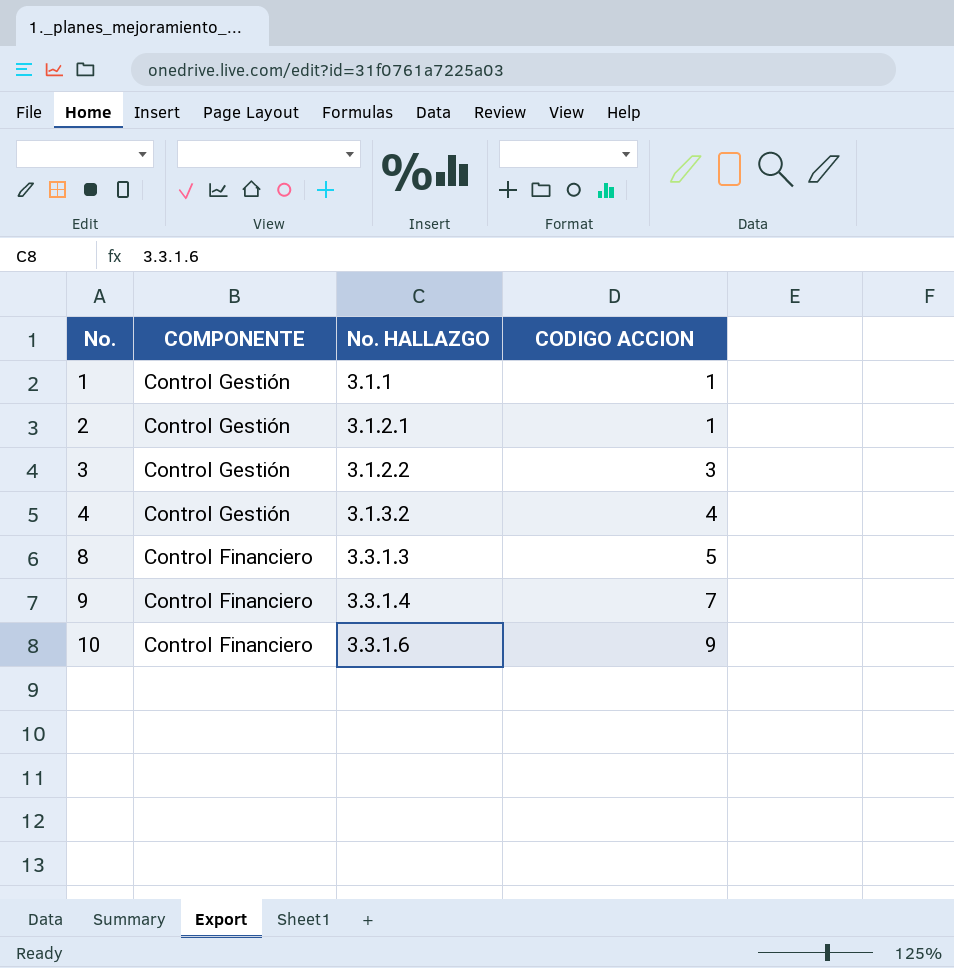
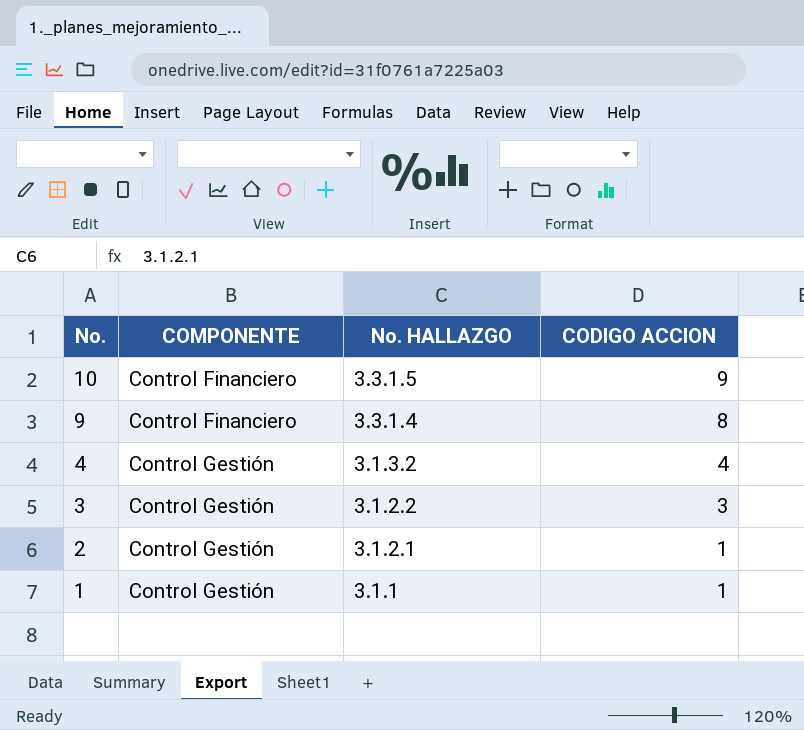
row order: No. ascending -> No. descending
row 8: Control Financiero | 3.3.1.3 | 5 -> none
10 | No. HALLAZGO: 3.3.1.6 -> 3.3.1.5
9 | CODIGO ACCION: 7 -> 8

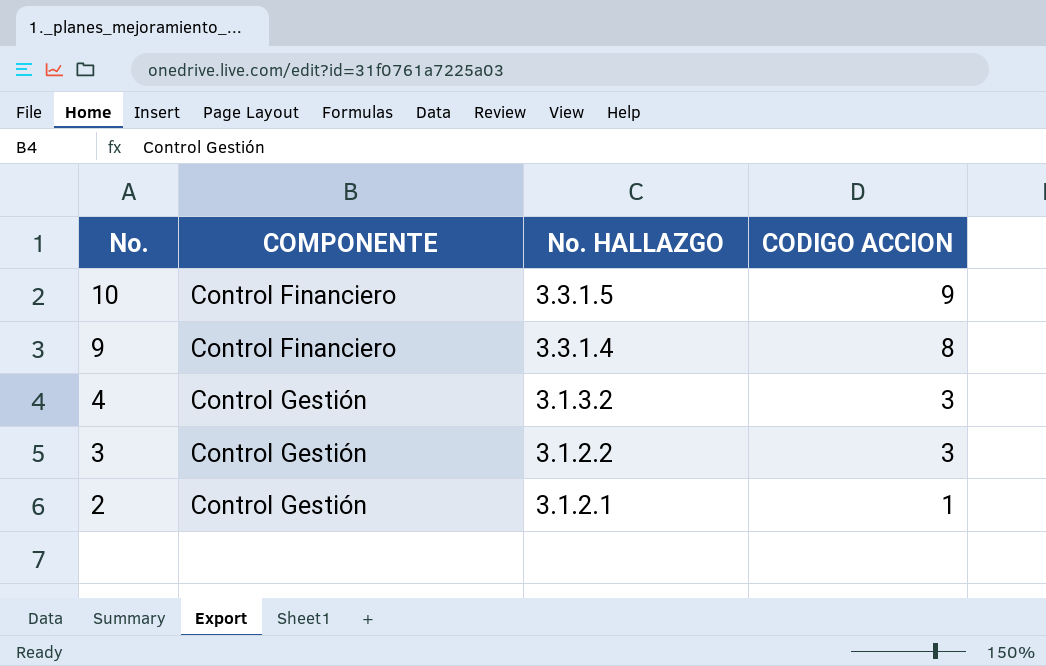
row 1: Control Gestión | 3.1.1 | 1 -> none
4 | CODIGO ACCION: 4 -> 3

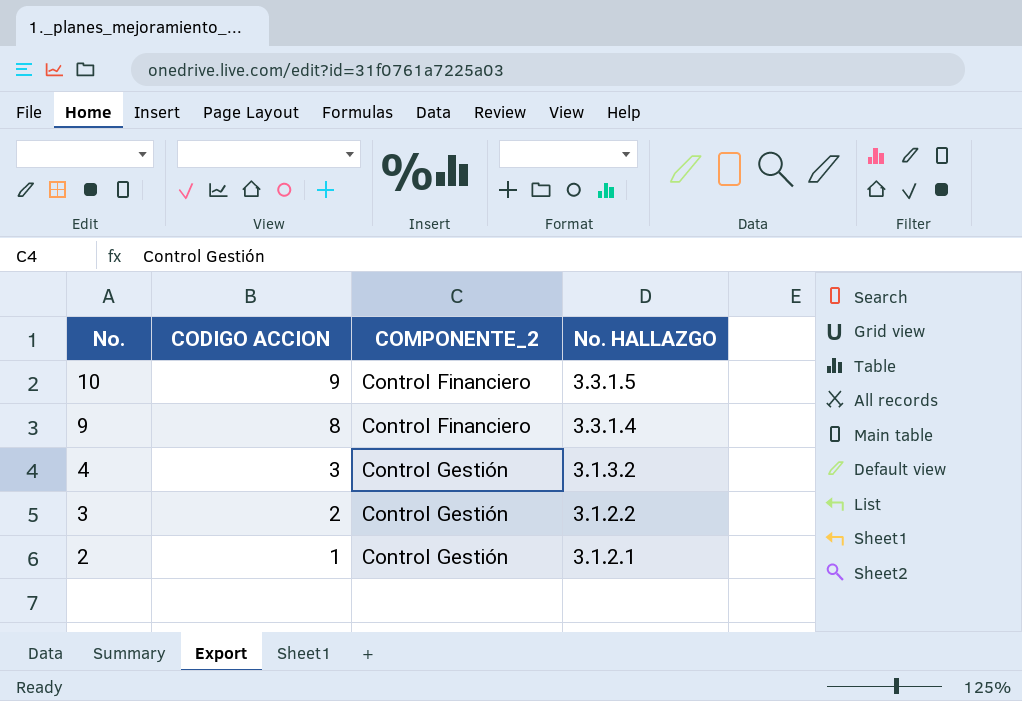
column CODIGO ACCION | position: 4 -> 2
column name: COMPONENTE -> COMPONENTE_2
3 | CODIGO ACCION: 3 -> 2

